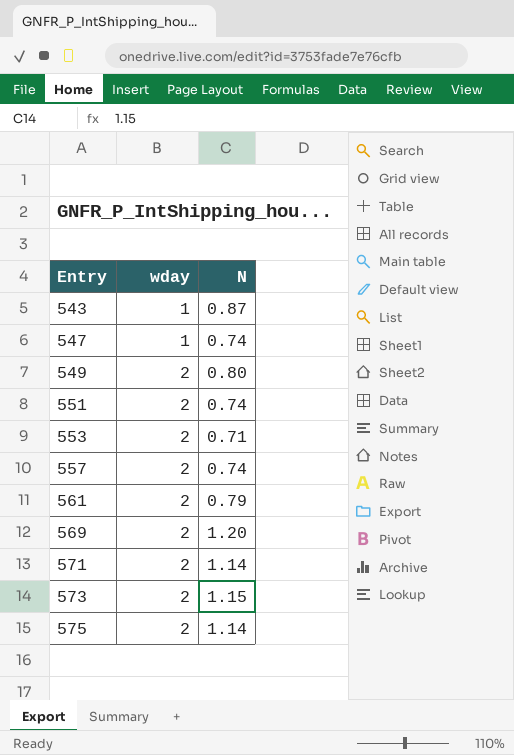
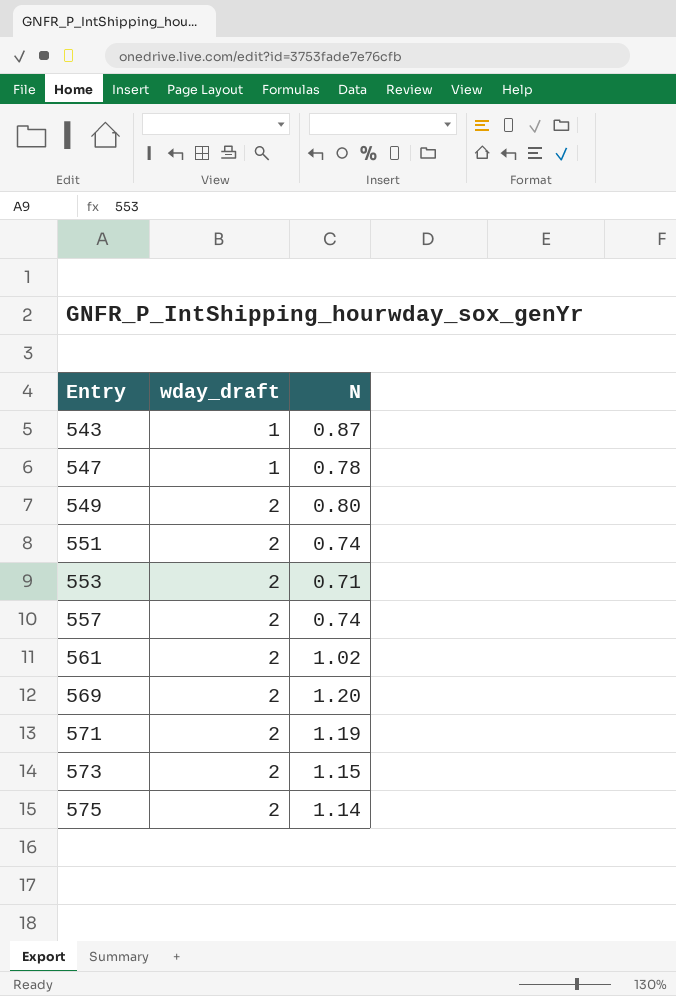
column name: wday -> wday_draft
547 | N: 0.74 -> 0.78
561 | N: 0.79 -> 1.02
571 | N: 1.14 -> 1.19

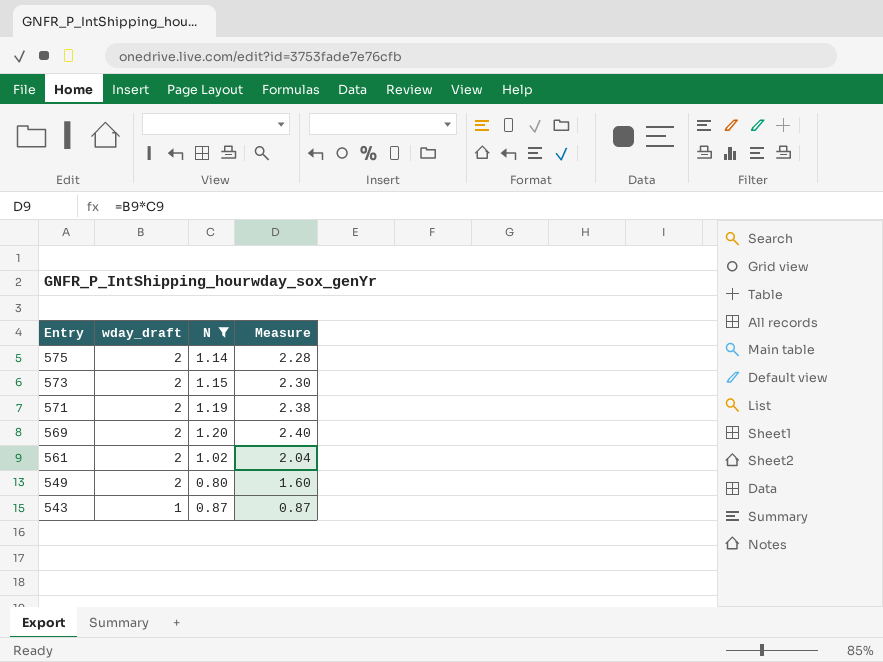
filter: none -> N >= 0.80
row order: Entry ascending -> Entry descending
column Measure | formula: none -> [wday_draft] * [N]

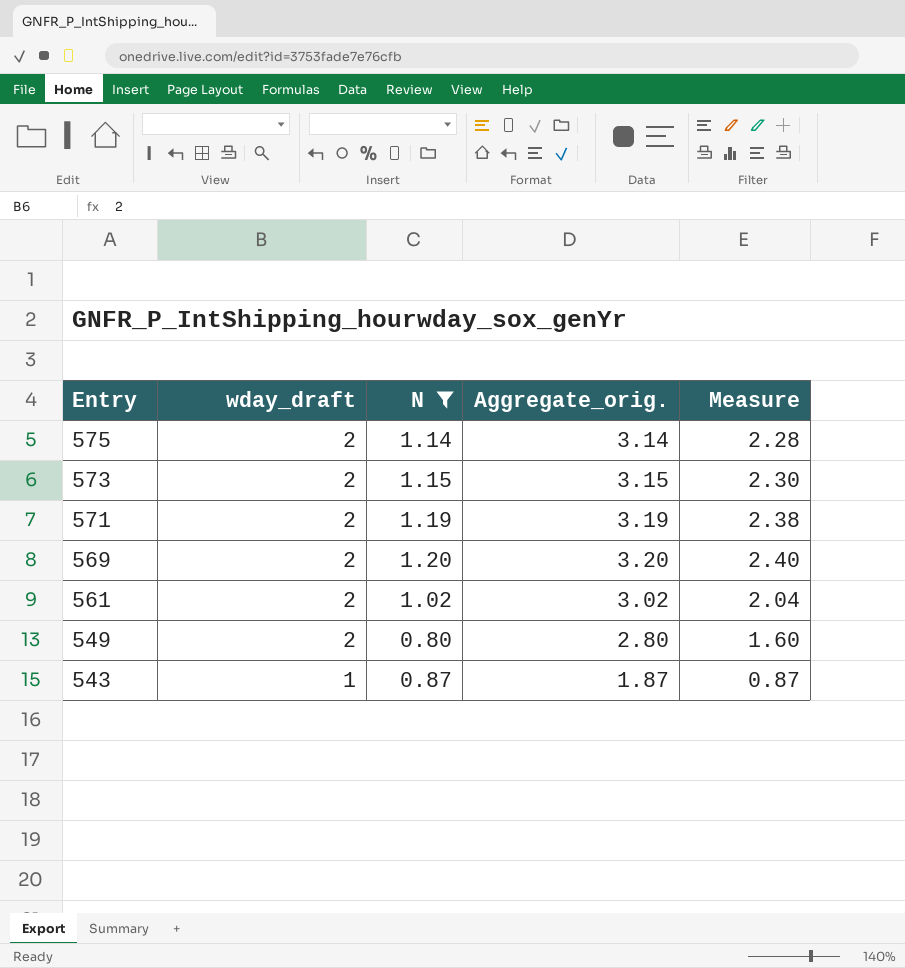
column Aggregate_orig. | formula: none -> [wday_draft] + [N]

